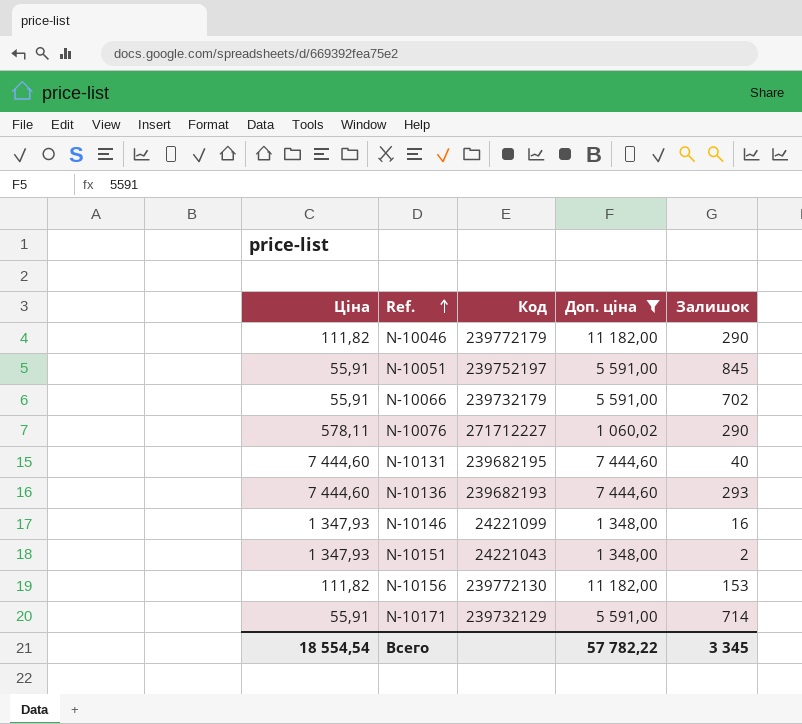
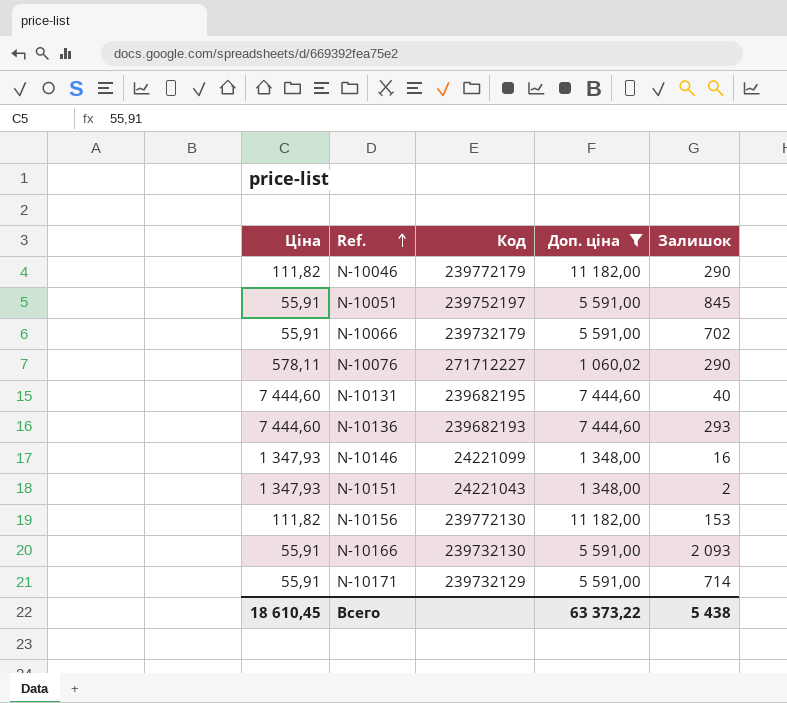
row N-10166: none -> 55,91 | 239732130 | 5 591,00 | 2 093
Всего | Ціна: 18 554,54 -> 18 610,45
Всего | Доп. ціна: 57 782,22 -> 63 373,22
Всего | Залишок: 3 345 -> 5 438

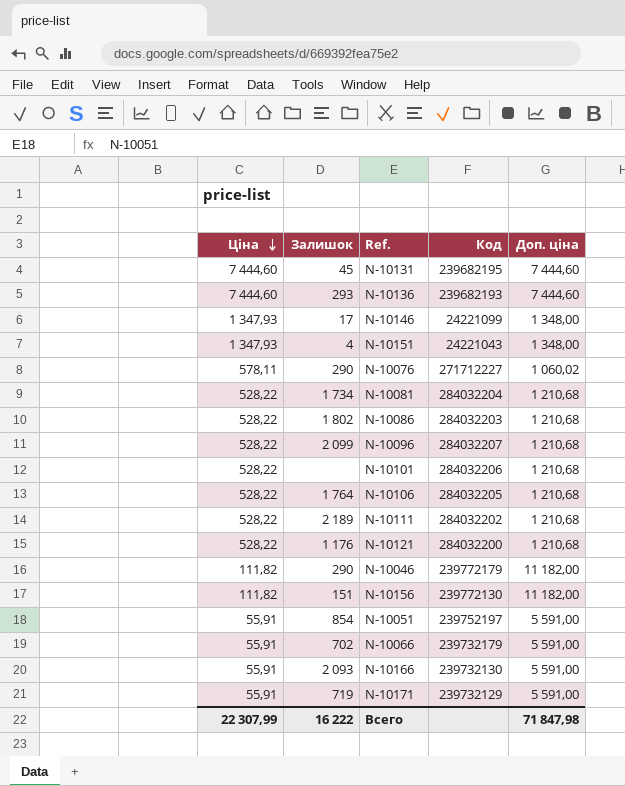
filter: Доп. ціна != 1 210,68 -> none
row order: Ref. ascending -> Ціна descending
column Залишок | position: 5 -> 2
N-10131 | Залишок: 40 -> 45
N-10146 | Залишок: 16 -> 17
N-10151 | Залишок: 2 -> 4
N-10156 | Залишок: 153 -> 151
N-10051 | Залишок: 845 -> 854
N-10171 | Залишок: 714 -> 719
Всего | Ціна: 18 610,45 -> 22 307,99
Всего | Залишок: 5 438 -> 16 222
Всего | Доп. ціна: 63 373,22 -> 71 847,98

